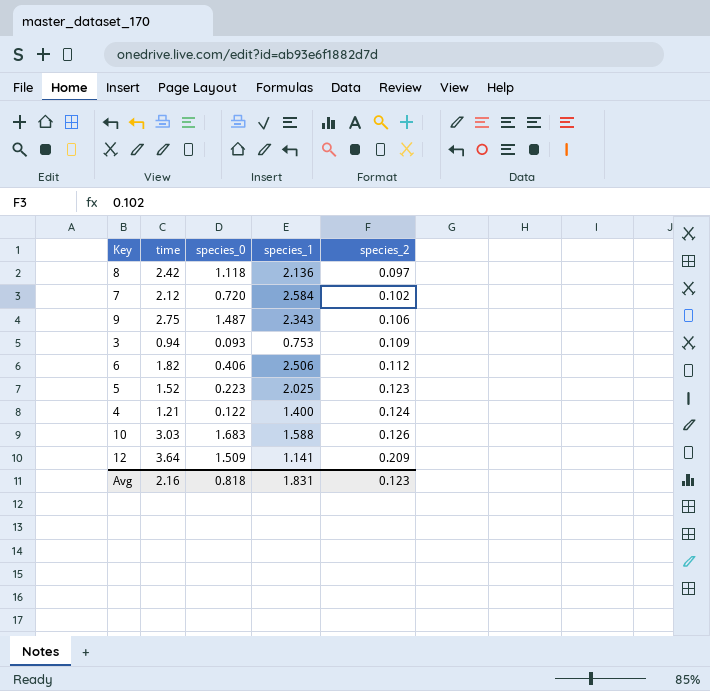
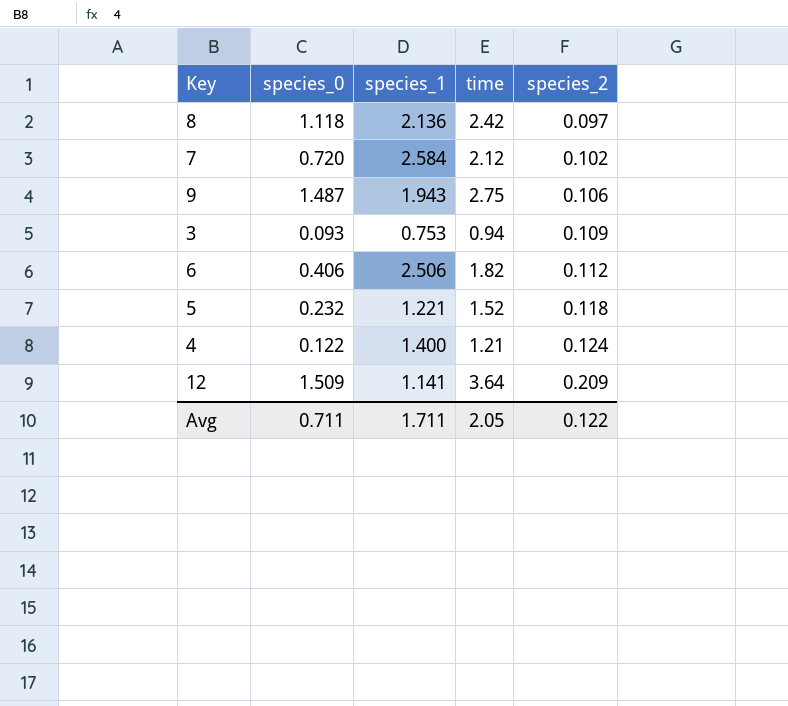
column time | position: 2 -> 4
row 10: 3.03 | 1.683 | 1.588 | 0.126 -> none
9 | species_1: 2.343 -> 1.943
5 | species_0: 0.223 -> 0.232
5 | species_1: 2.025 -> 1.221
5 | species_2: 0.123 -> 0.118
Avg | species_0: 0.818 -> 0.711
Avg | species_1: 1.831 -> 1.711
Avg | time: 2.16 -> 2.05
Avg | species_2: 0.123 -> 0.122

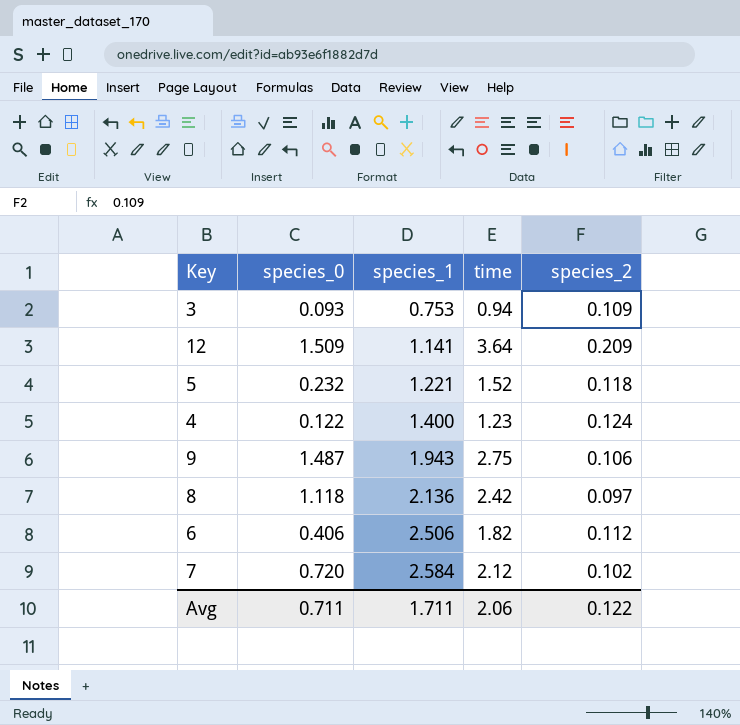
row order: species_2 ascending -> species_1 ascending
4 | time: 1.21 -> 1.23
Avg | time: 2.05 -> 2.06

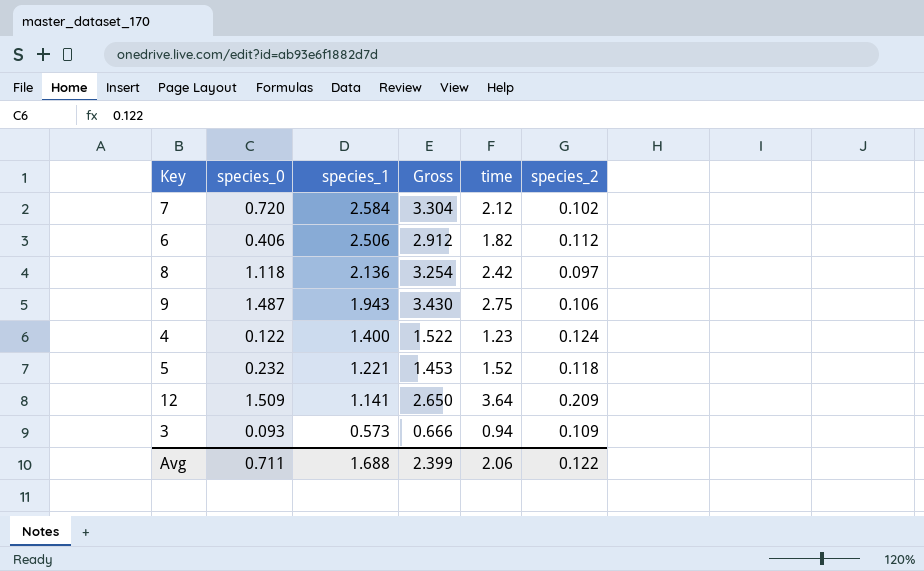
row order: species_1 ascending -> species_1 descending
column Gross | formula: none -> [species_0] + [species_1]
3 | species_1: 0.753 -> 0.573
Avg | species_1: 1.711 -> 1.688

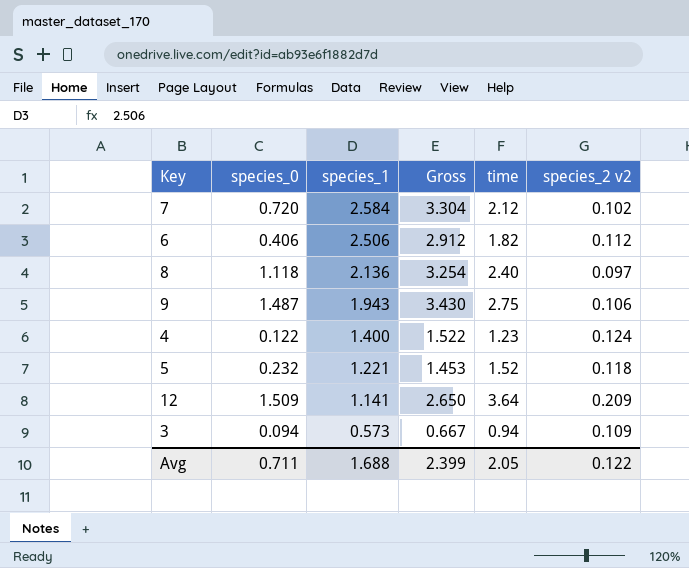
column name: species_2 -> species_2 v2
8 | time: 2.42 -> 2.40
3 | species_0: 0.093 -> 0.094
3 | Gross: 0.666 -> 0.667
Avg | time: 2.06 -> 2.05

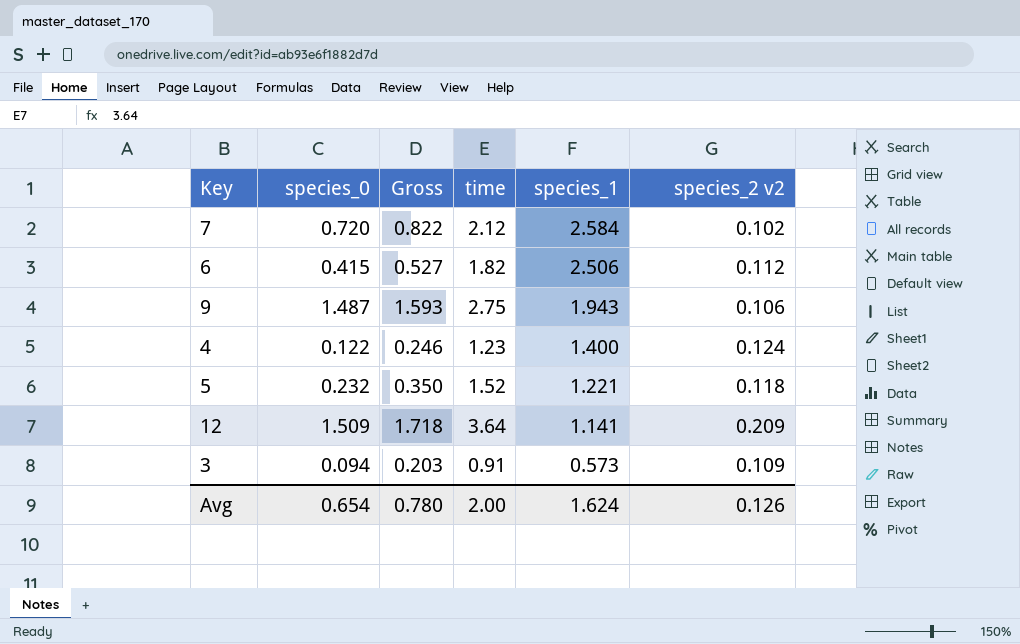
column Gross | formula: [species_0] + [species_1] -> [species_0] + [species_2 v2]
column species_1 | position: 3 -> 5
row 8: 1.118 | 2.136 | 3.254 | 2.40 | 0.097 -> none
6 | species_0: 0.406 -> 0.415
3 | time: 0.94 -> 0.91
Avg | species_0: 0.711 -> 0.654
Avg | Gross: 2.399 -> 0.780
Avg | time: 2.05 -> 2.00
Avg | species_1: 1.688 -> 1.624
Avg | species_2 v2: 0.122 -> 0.126

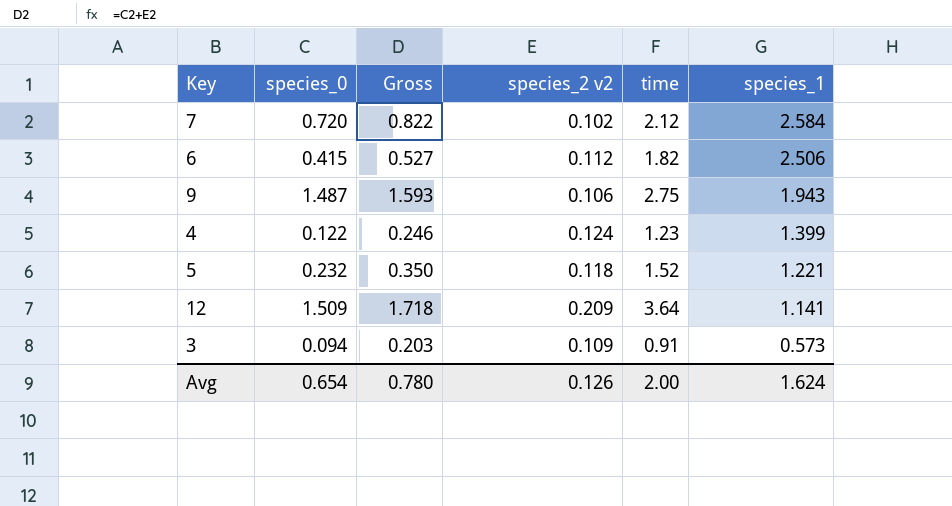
column species_2 v2 | position: 6 -> 4
4 | species_1: 1.400 -> 1.399

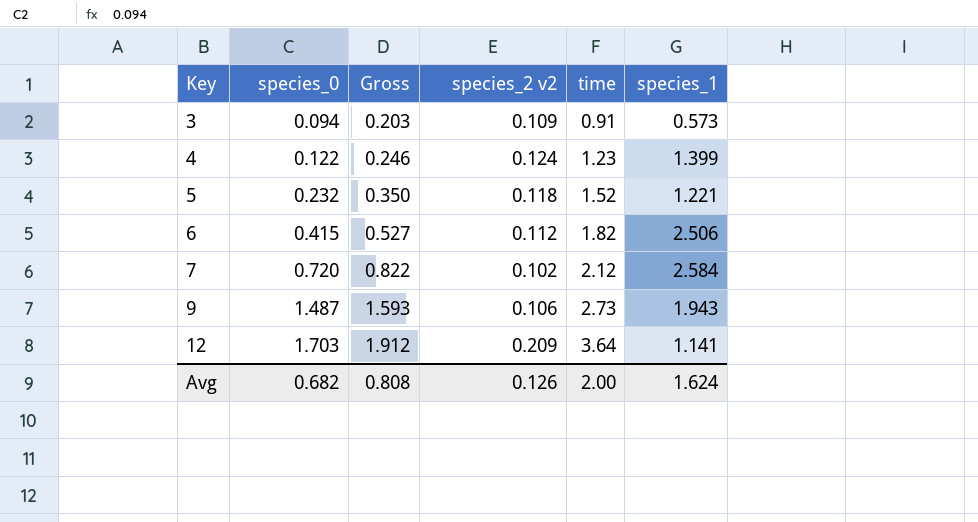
row order: species_1 descending -> Key ascending
9 | time: 2.75 -> 2.73
12 | species_0: 1.509 -> 1.703
12 | Gross: 1.718 -> 1.912
Avg | species_0: 0.654 -> 0.682
Avg | Gross: 0.780 -> 0.808

